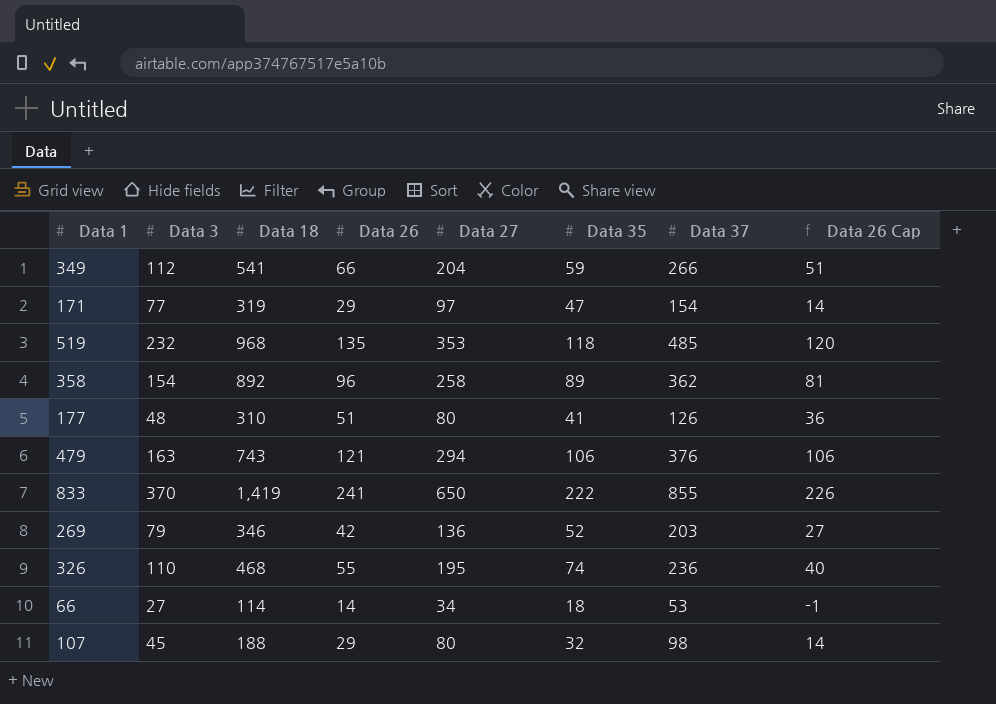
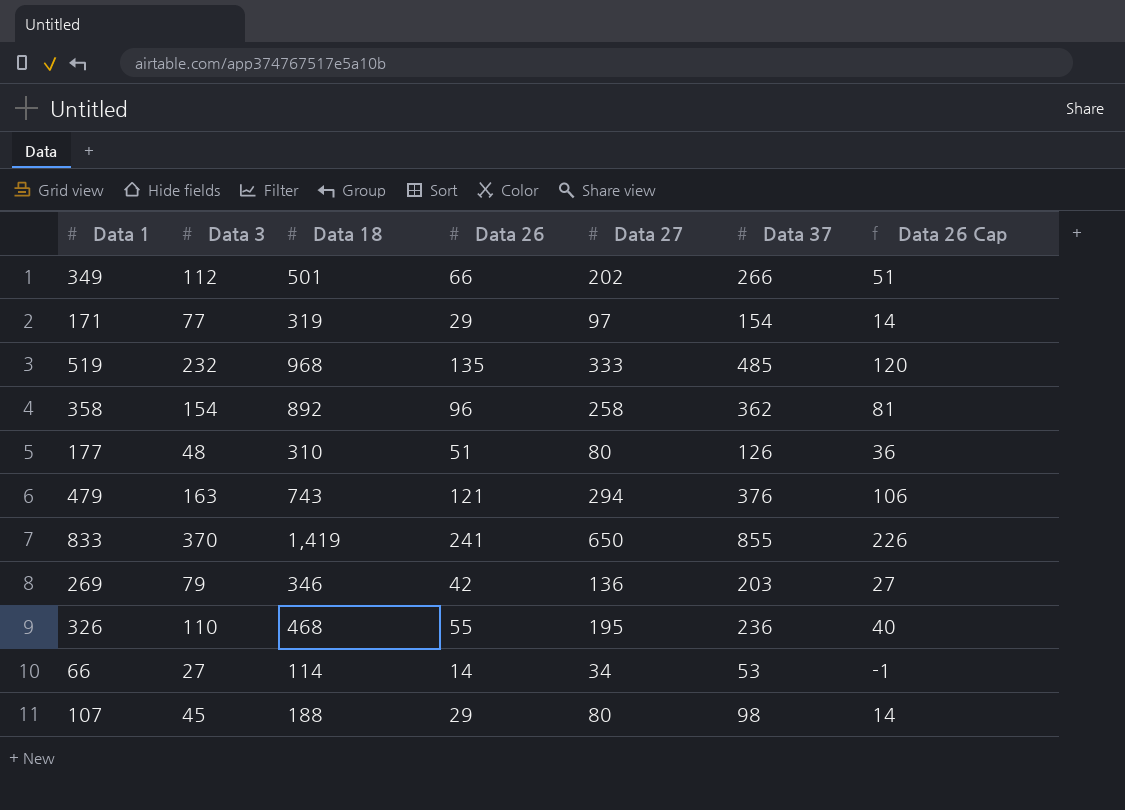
column Data 35 | position: 6 -> none
349 | Data 18: 541 -> 501
349 | Data 27: 204 -> 202
519 | Data 27: 353 -> 333

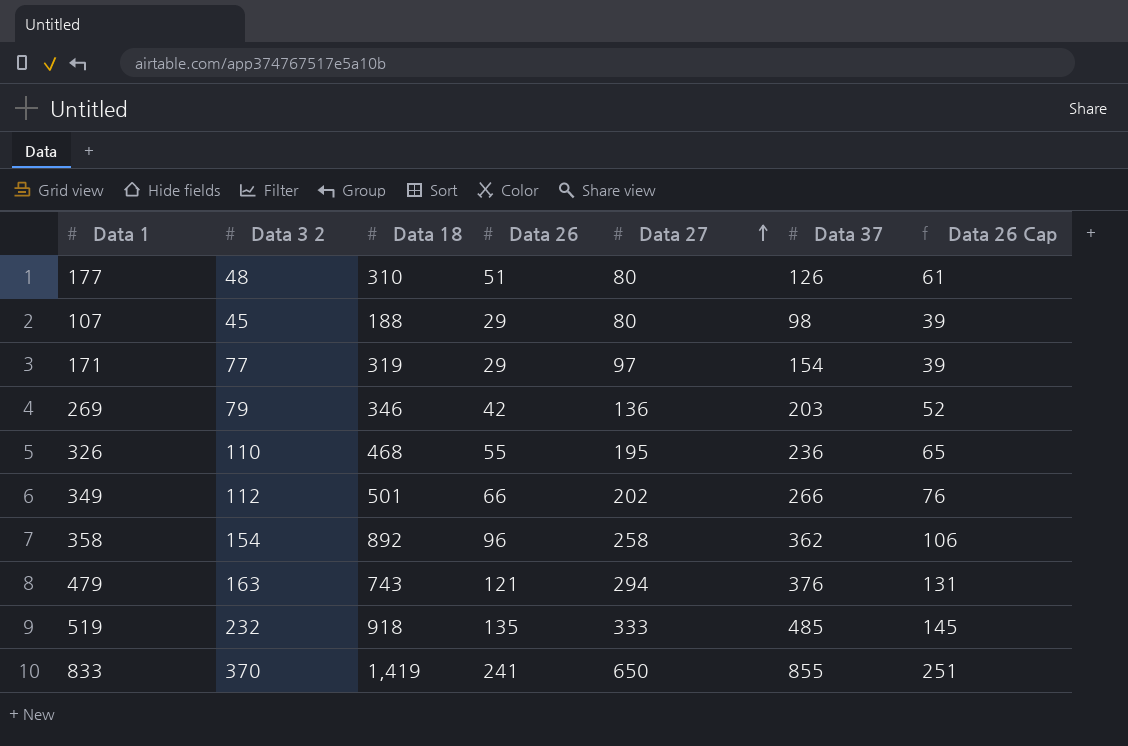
row order: none -> Data 27 ascending
column name: Data 3 -> Data 3 2
column Data 26 Cap | formula: [Data 26] - 15 -> [Data 26] + 10
row 66: 27 | 114 | 14 | 34 | 53 | -1 -> none
519 | Data 18: 968 -> 918

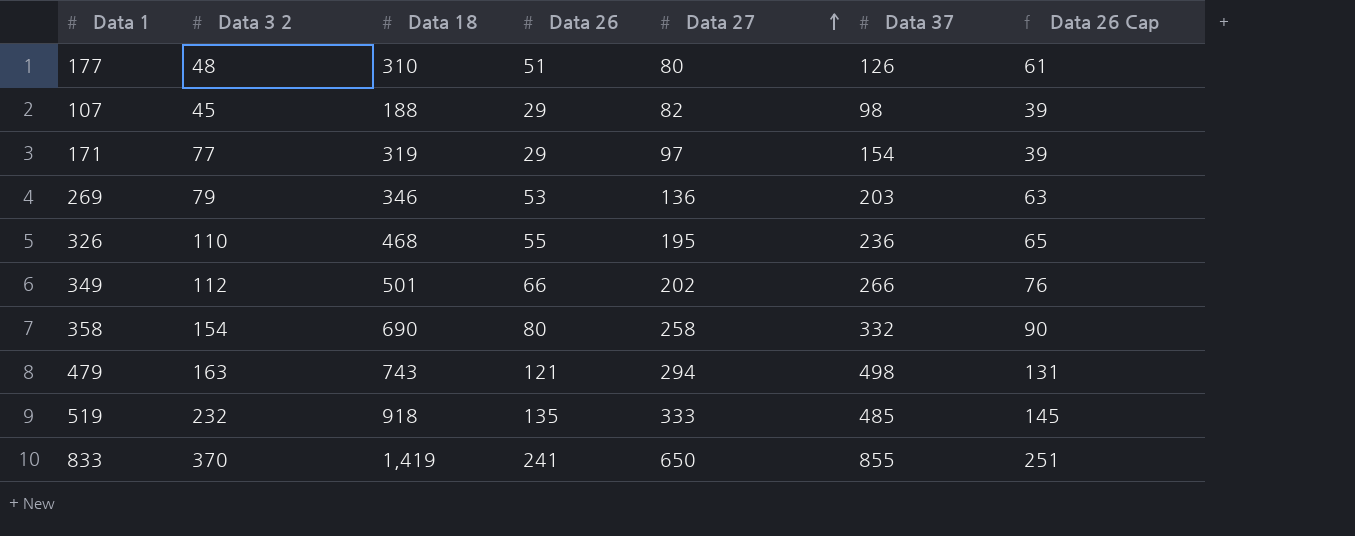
107 | Data 27: 80 -> 82
269 | Data 26: 42 -> 53
269 | Data 26 Cap: 52 -> 63
358 | Data 18: 892 -> 690
358 | Data 26: 96 -> 80
358 | Data 37: 362 -> 332
358 | Data 26 Cap: 106 -> 90
479 | Data 37: 376 -> 498

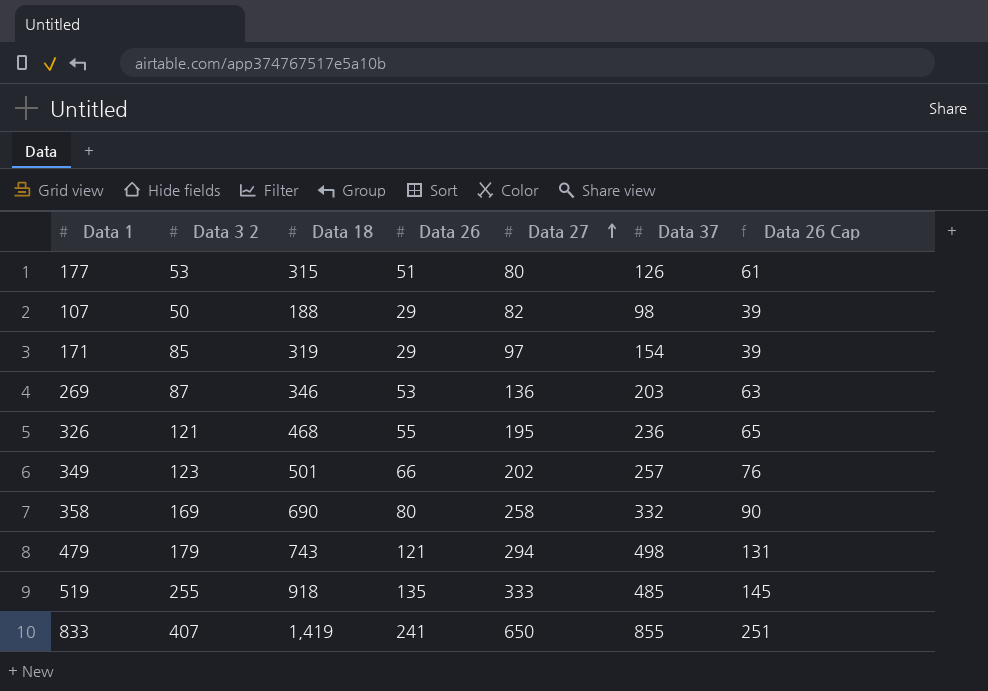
177 | Data 3 2: 48 -> 53
177 | Data 18: 310 -> 315
107 | Data 3 2: 45 -> 50
171 | Data 3 2: 77 -> 85
269 | Data 3 2: 79 -> 87
326 | Data 3 2: 110 -> 121
349 | Data 3 2: 112 -> 123
349 | Data 37: 266 -> 257
358 | Data 3 2: 154 -> 169
479 | Data 3 2: 163 -> 179
519 | Data 3 2: 232 -> 255
833 | Data 3 2: 370 -> 407

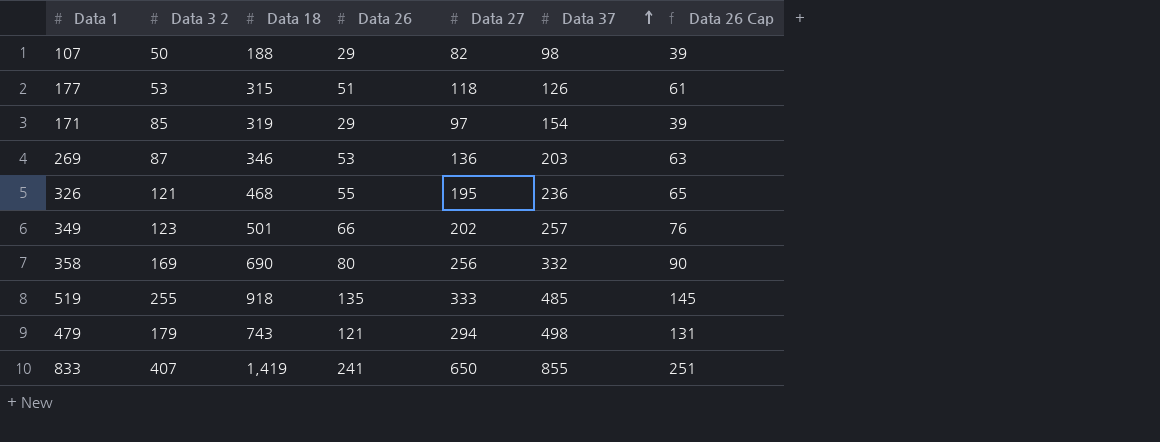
row order: Data 27 ascending -> Data 37 ascending
177 | Data 27: 80 -> 118
358 | Data 27: 258 -> 256

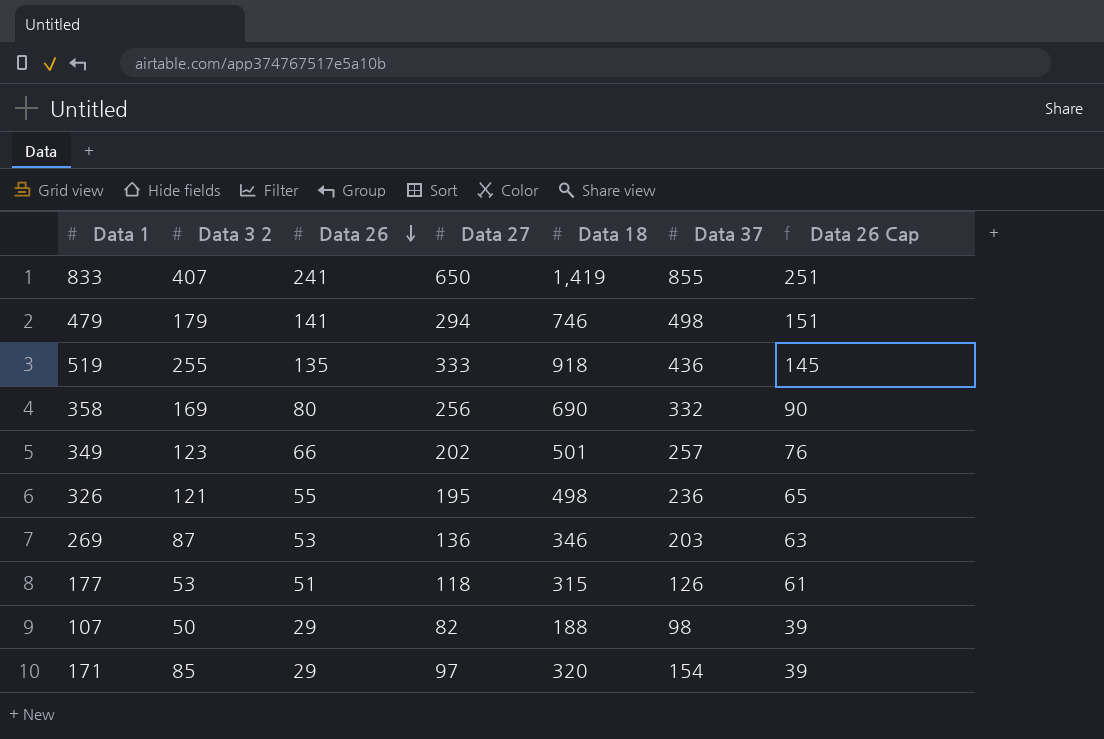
row order: Data 37 ascending -> Data 26 descending
column Data 18 | position: 3 -> 5
479 | Data 26: 121 -> 141
479 | Data 18: 743 -> 746
479 | Data 26 Cap: 131 -> 151
519 | Data 37: 485 -> 436
326 | Data 18: 468 -> 498
171 | Data 18: 319 -> 320

